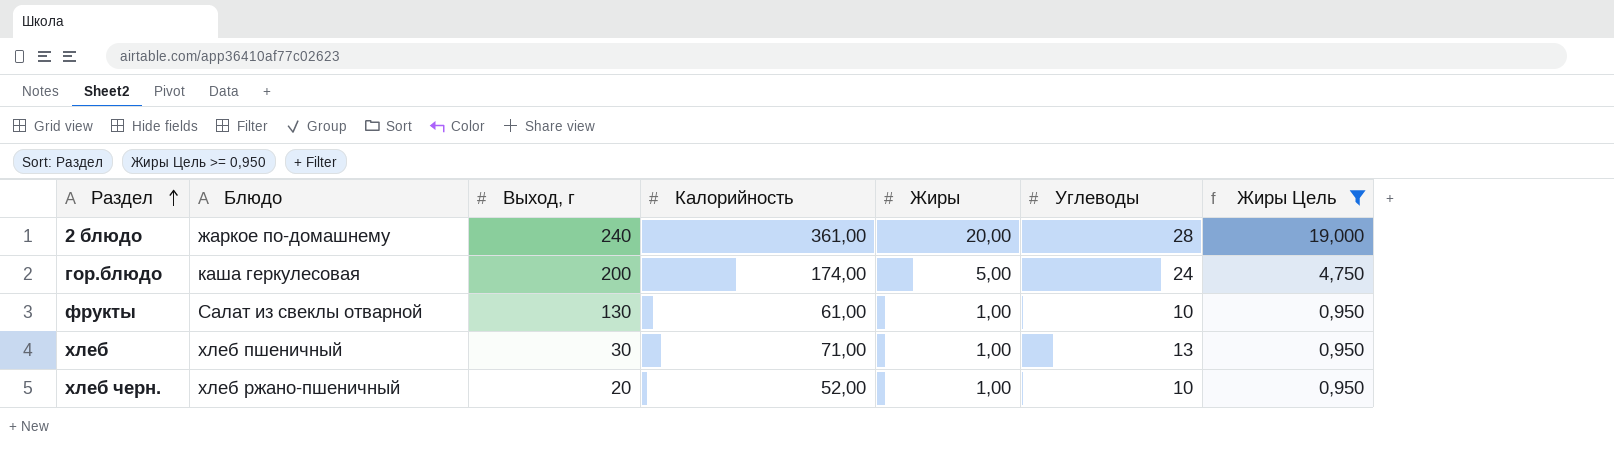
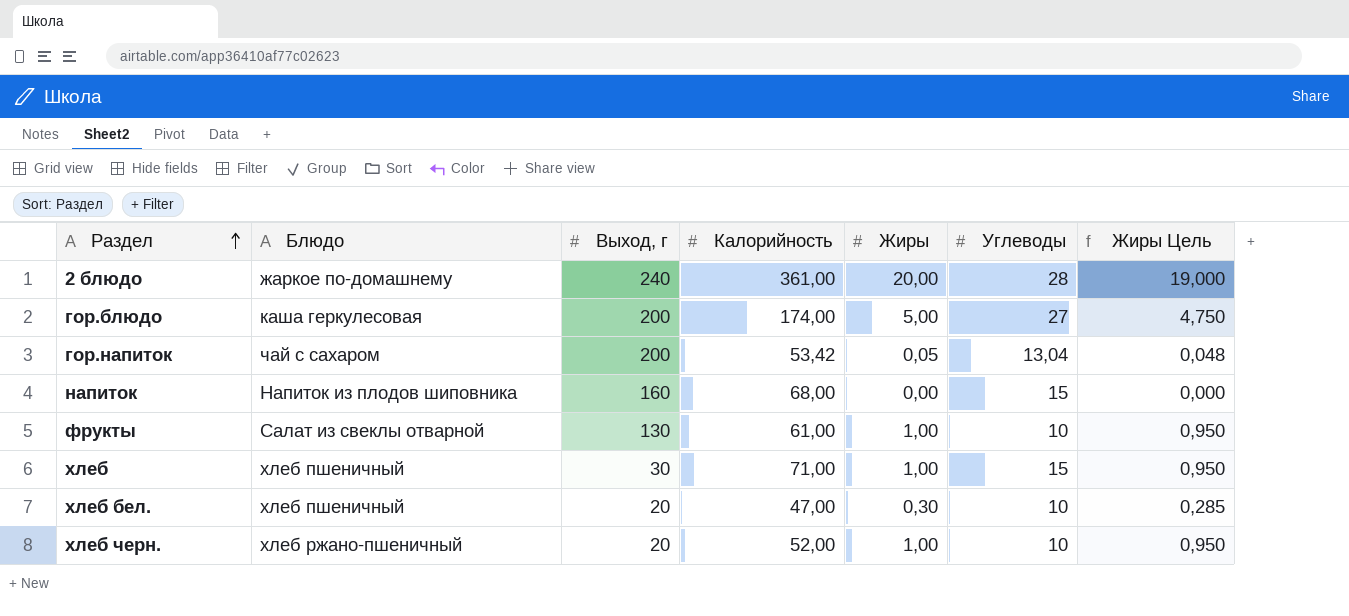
filter: Жиры Цель >= 0,950 -> none
гор.блюдо | Углеводы: 24 -> 27
хлеб | Углеводы: 13 -> 15

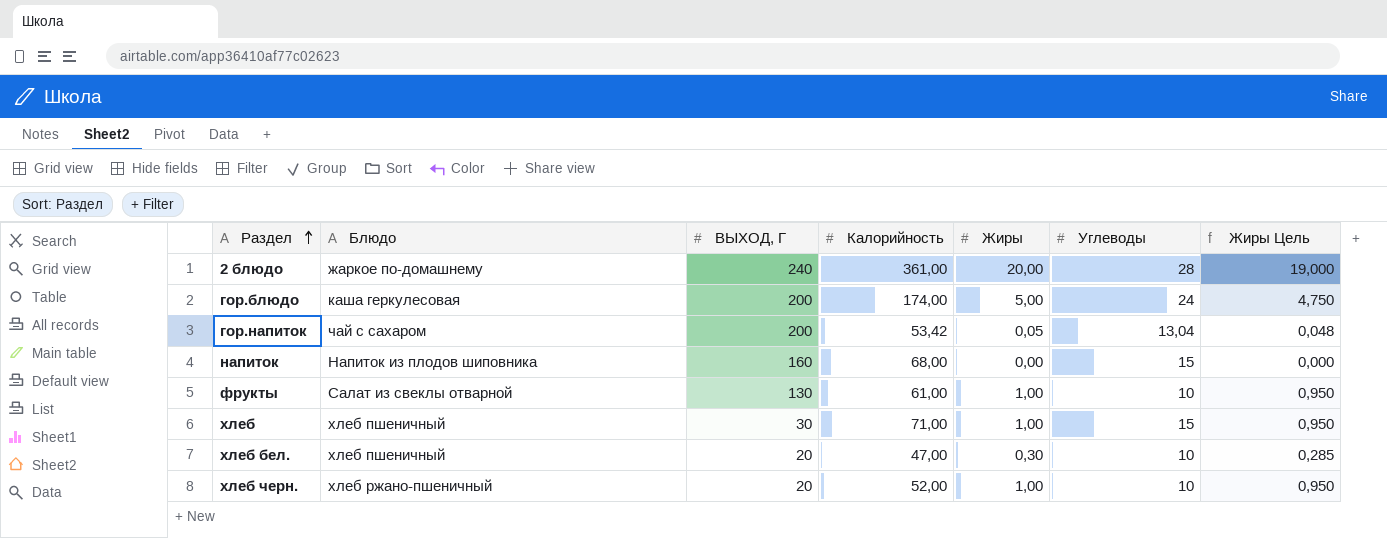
column name: Выход, г -> ВЫХОД, Г
гор.блюдо | Углеводы: 27 -> 24

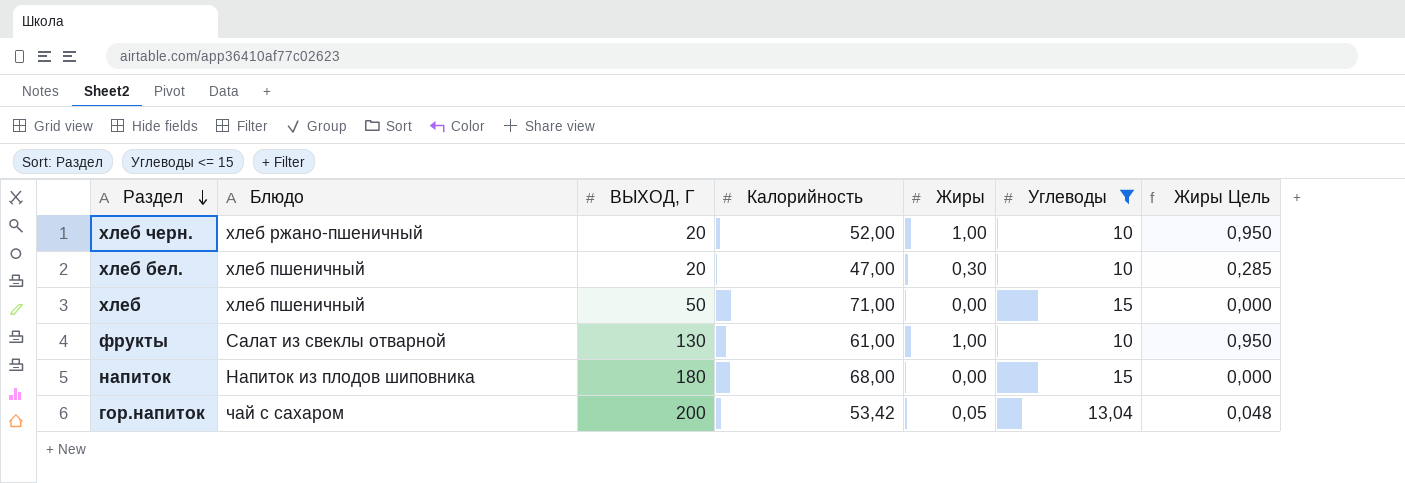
filter: none -> Углеводы <= 15
row order: Раздел ascending -> Раздел descending
хлеб | ВЫХОД, Г: 30 -> 50
хлеб | Жиры: 1,00 -> 0,00
хлеб | Жиры Цель: 0,950 -> 0,000
напиток | ВЫХОД, Г: 160 -> 180

